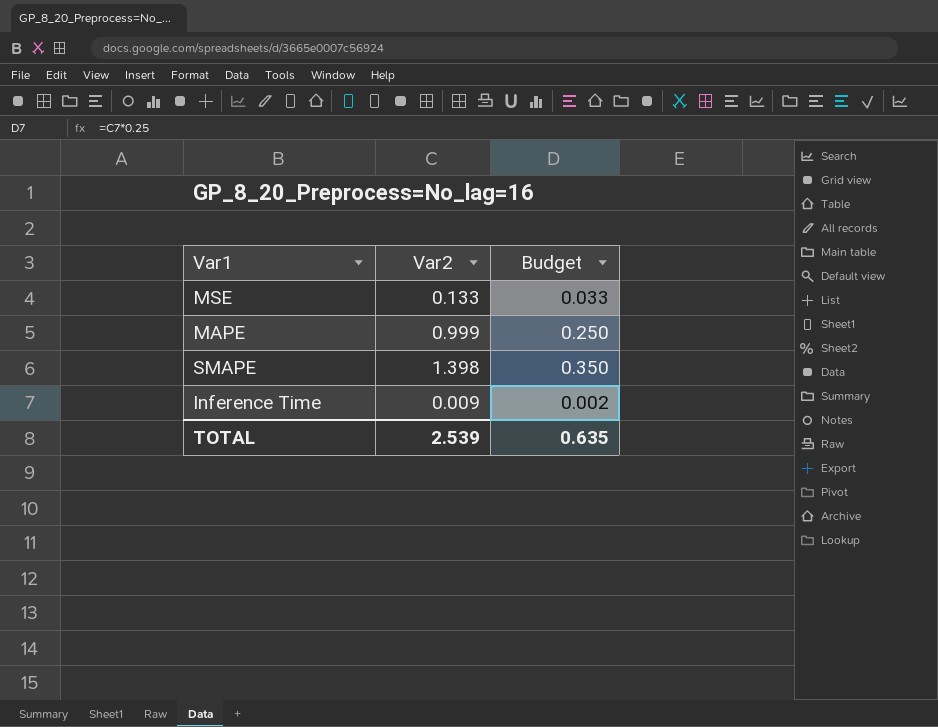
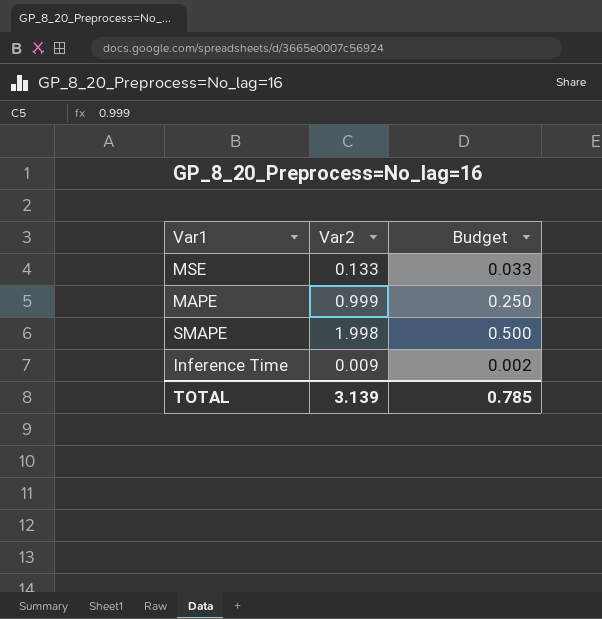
SMAPE | Var2: 1.398 -> 1.998
SMAPE | Budget: 0.350 -> 0.500
TOTAL | Var2: 2.539 -> 3.139
TOTAL | Budget: 0.635 -> 0.785

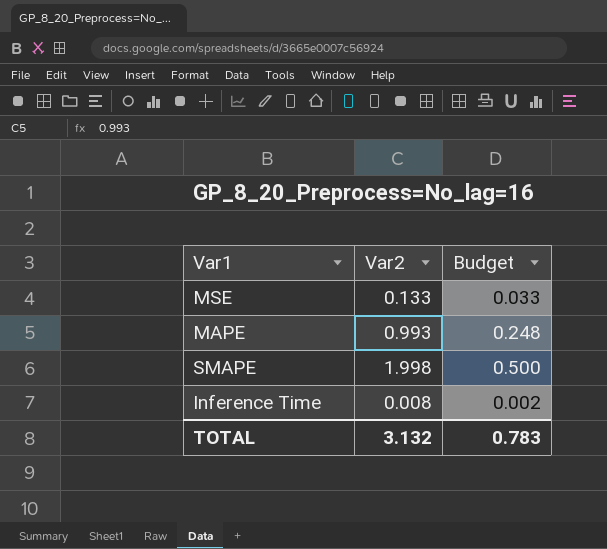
MAPE | Var2: 0.999 -> 0.993
MAPE | Budget: 0.250 -> 0.248
Inference Time | Var2: 0.009 -> 0.008
TOTAL | Var2: 3.139 -> 3.132
TOTAL | Budget: 0.785 -> 0.783

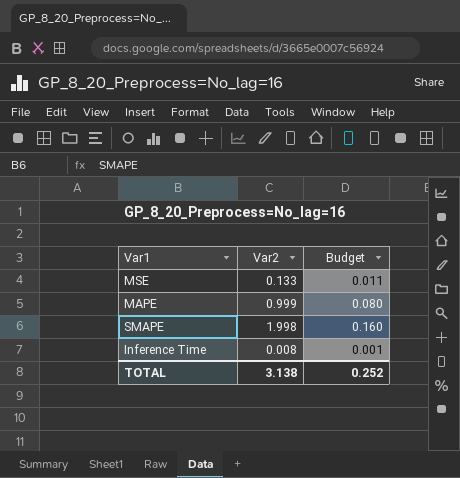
column Budget | formula: [Var2] * 0.25 -> [Var2] * 0.08
MAPE | Var2: 0.993 -> 0.999
TOTAL | Var2: 3.132 -> 3.138
TOTAL | Budget: 0.783 -> 0.252

